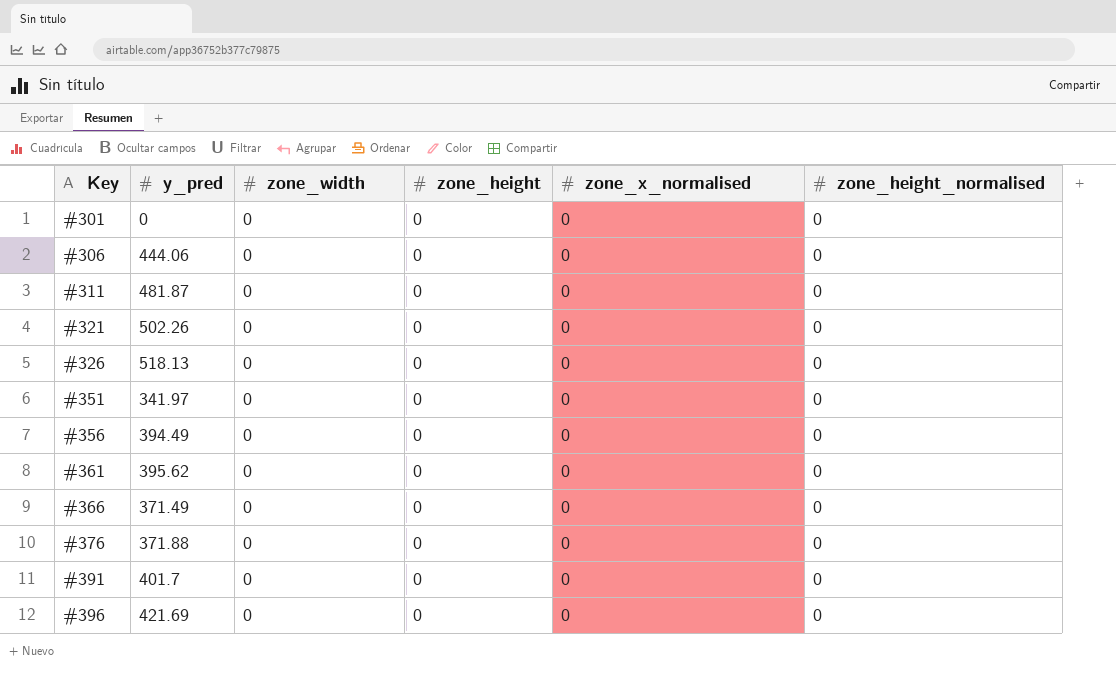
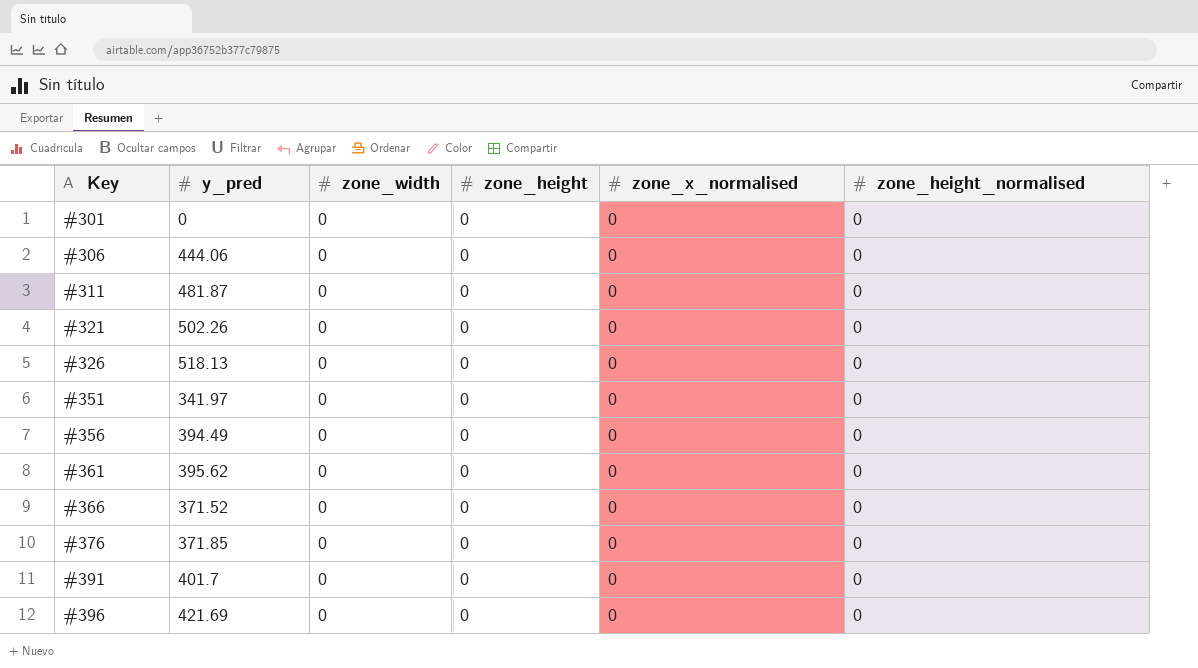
#366 | y_pred: 371.49 -> 371.52
#376 | y_pred: 371.88 -> 371.85

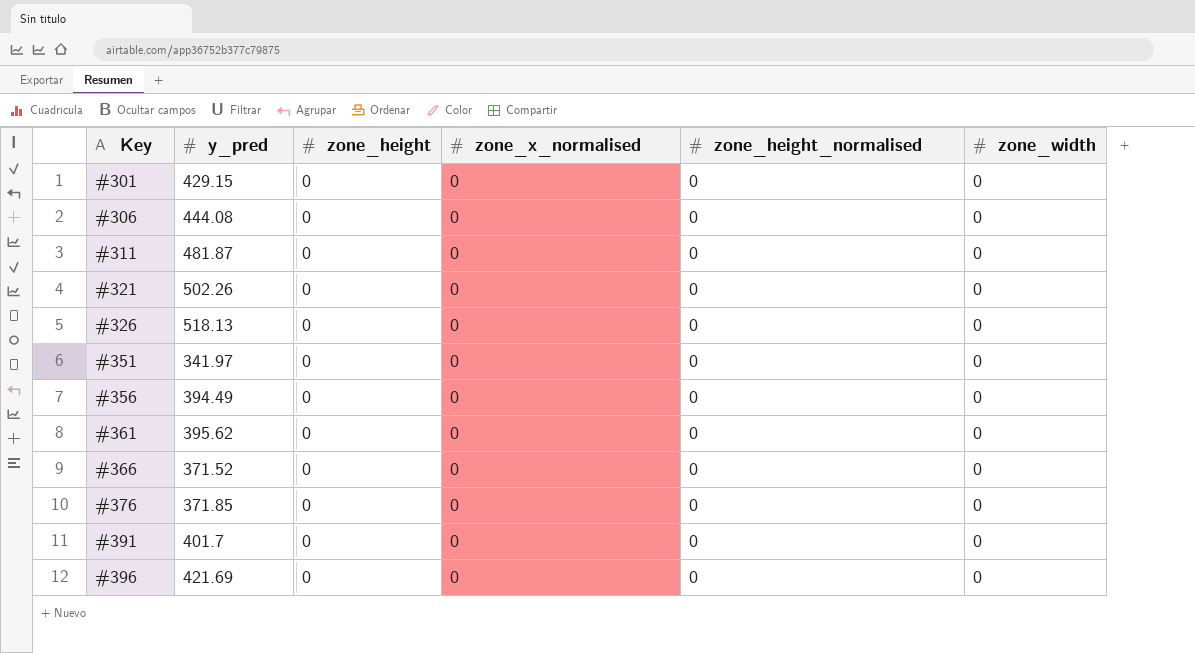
column zone_width | position: 3 -> 6
#301 | y_pred: 0 -> 429.15
#306 | y_pred: 444.06 -> 444.08

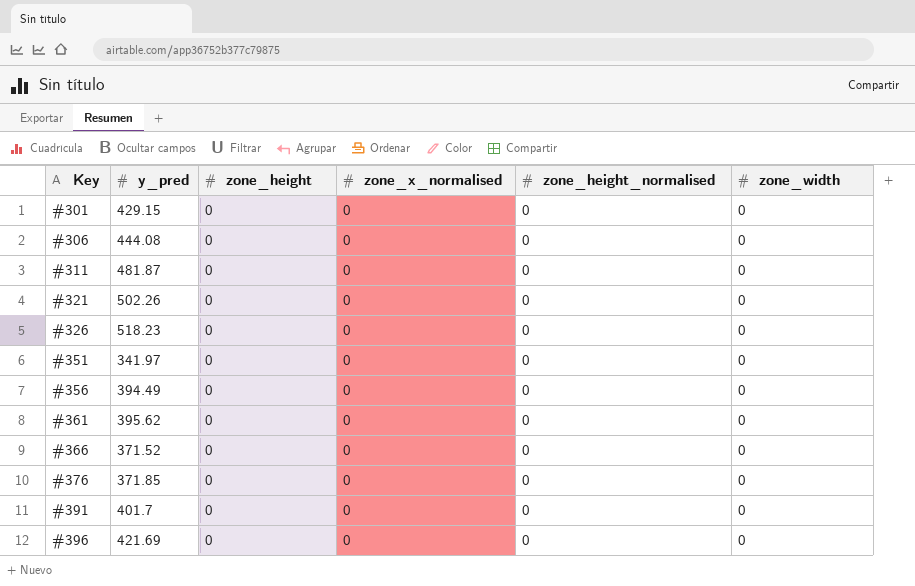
#326 | y_pred: 518.13 -> 518.23

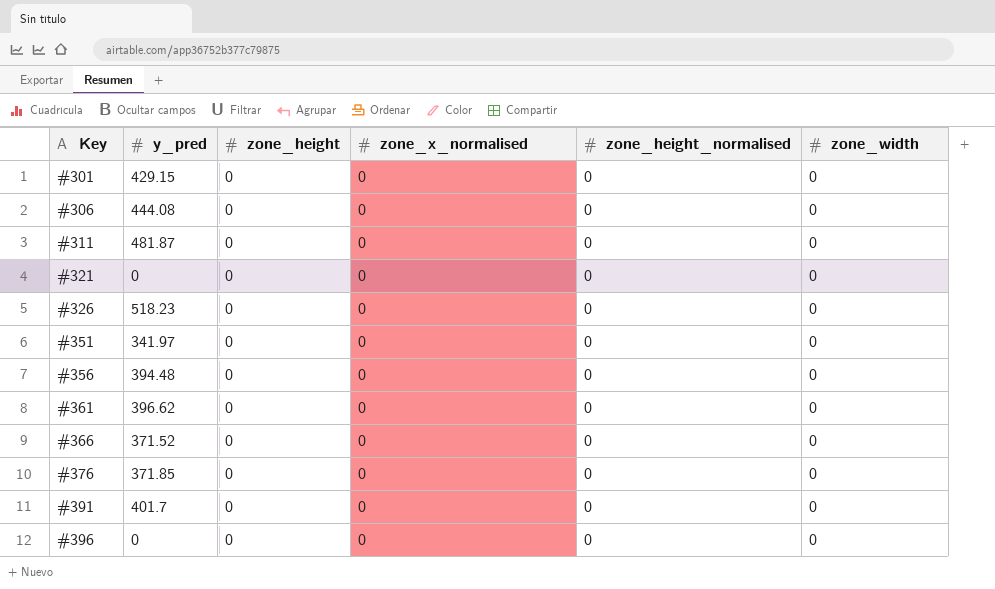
#321 | y_pred: 502.26 -> 0
#356 | y_pred: 394.49 -> 394.48
#361 | y_pred: 395.62 -> 396.62
#396 | y_pred: 421.69 -> 0

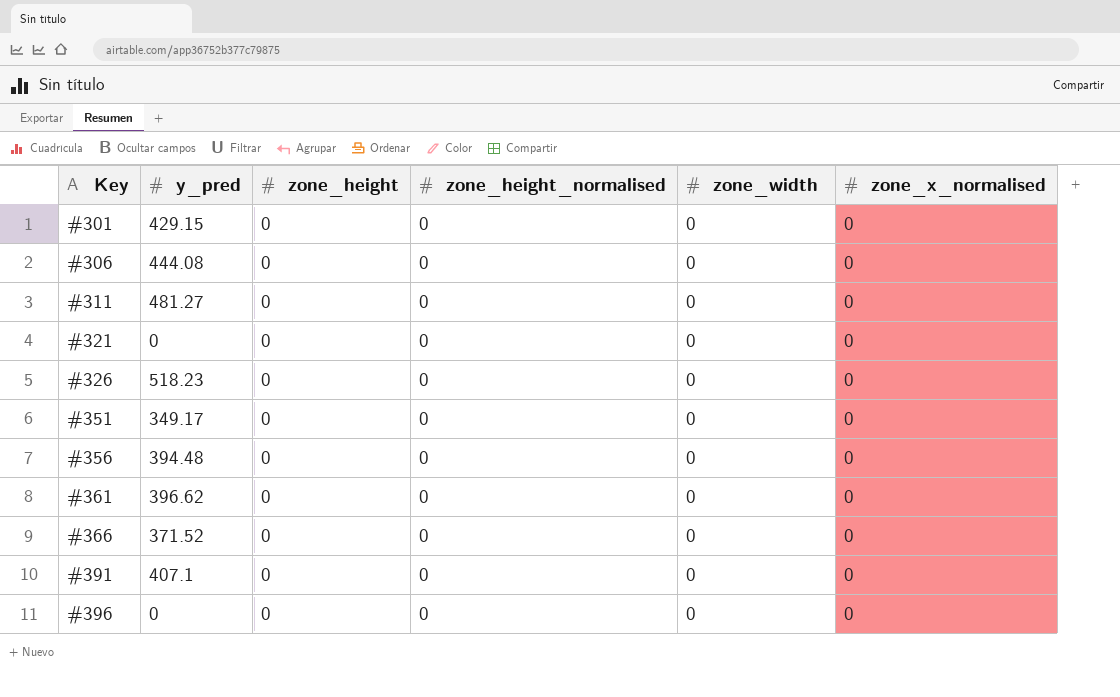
column zone_x_normalised | position: 4 -> 6
row #376: 371.85 | 0 | 0 | 0 | 0 -> none
#311 | y_pred: 481.87 -> 481.27
#351 | y_pred: 341.97 -> 349.17
#391 | y_pred: 401.7 -> 407.1

